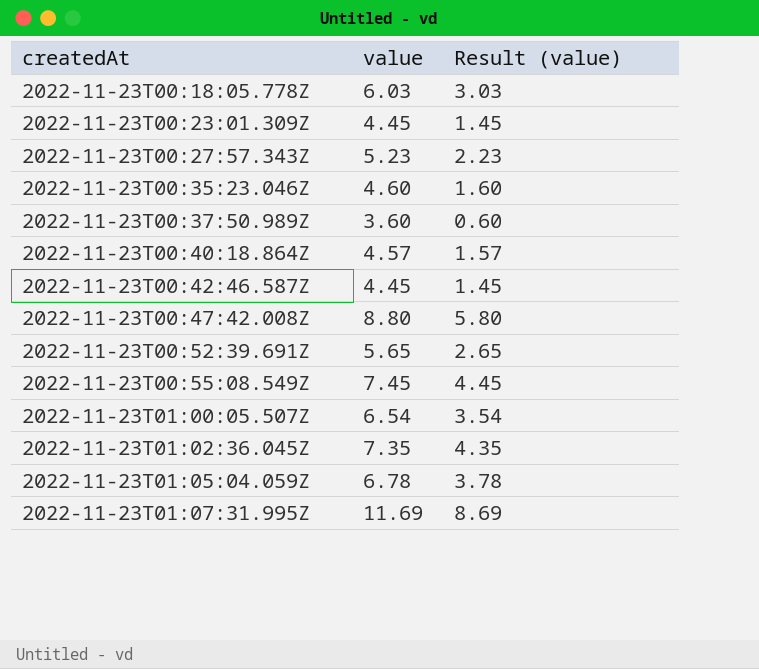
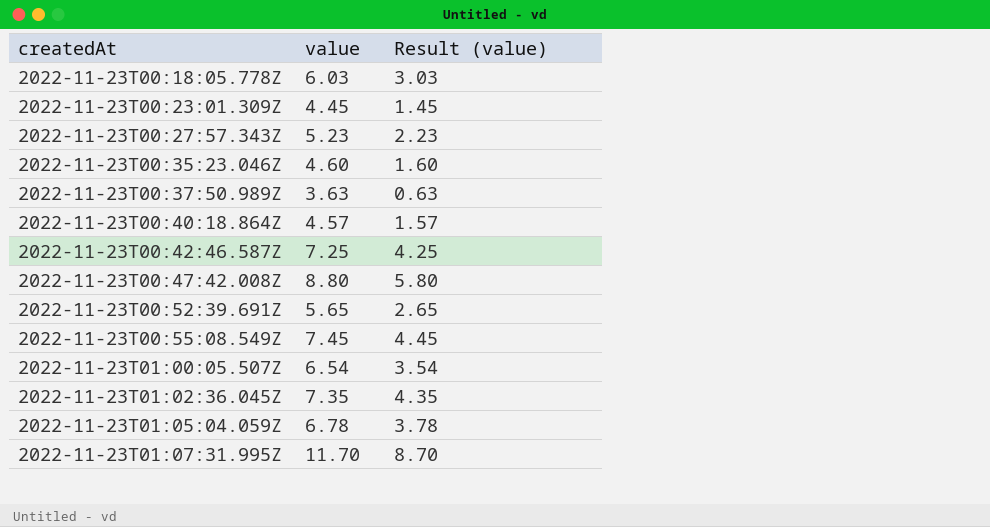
2022-11-23T00:37:50.989Z | value: 3.60 -> 3.63
2022-11-23T00:37:50.989Z | Result (value): 0.60 -> 0.63
2022-11-23T00:42:46.587Z | value: 4.45 -> 7.25
2022-11-23T00:42:46.587Z | Result (value): 1.45 -> 4.25
2022-11-23T01:07:31.995Z | value: 11.69 -> 11.70
2022-11-23T01:07:31.995Z | Result (value): 8.69 -> 8.70

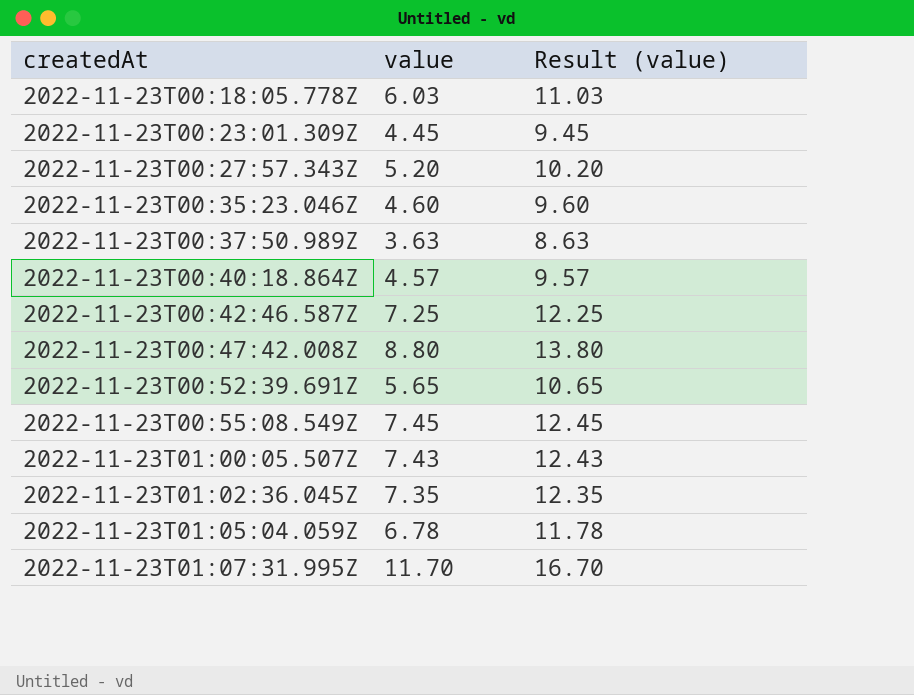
column Result (value) | formula: [value] - 3 -> [value] + 5
2022-11-23T00:27:57.343Z | value: 5.23 -> 5.20
2022-11-23T01:00:05.507Z | value: 6.54 -> 7.43

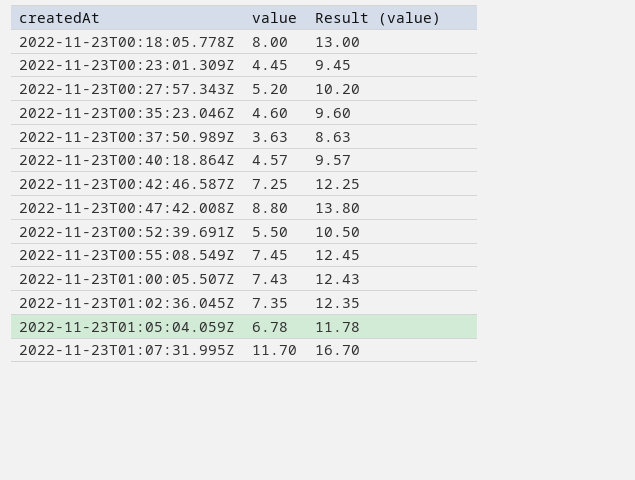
2022-11-23T00:18:05.778Z | value: 6.03 -> 8.00
2022-11-23T00:18:05.778Z | Result (value): 11.03 -> 13.00
2022-11-23T00:52:39.691Z | value: 5.65 -> 5.50
2022-11-23T00:52:39.691Z | Result (value): 10.65 -> 10.50

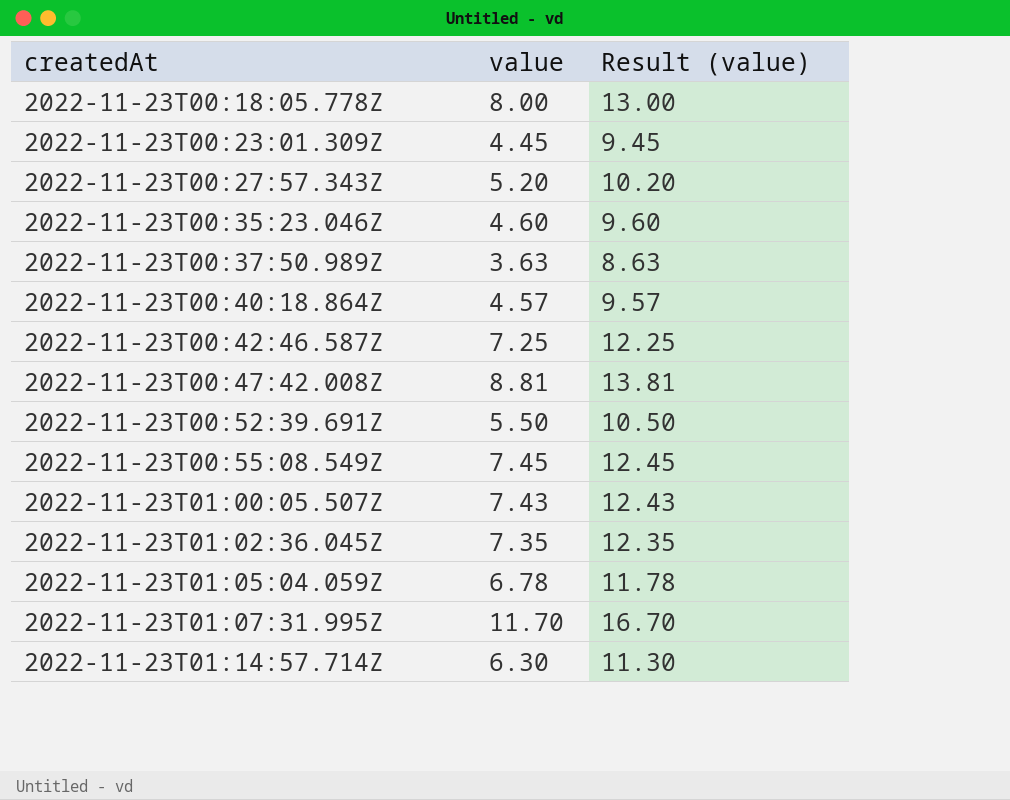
2022-11-23T00:47:42.008Z | value: 8.80 -> 8.81
2022-11-23T00:47:42.008Z | Result (value): 13.80 -> 13.81
row 2022-11-23T01:14:57.714Z: none -> 6.30 | 11.30

